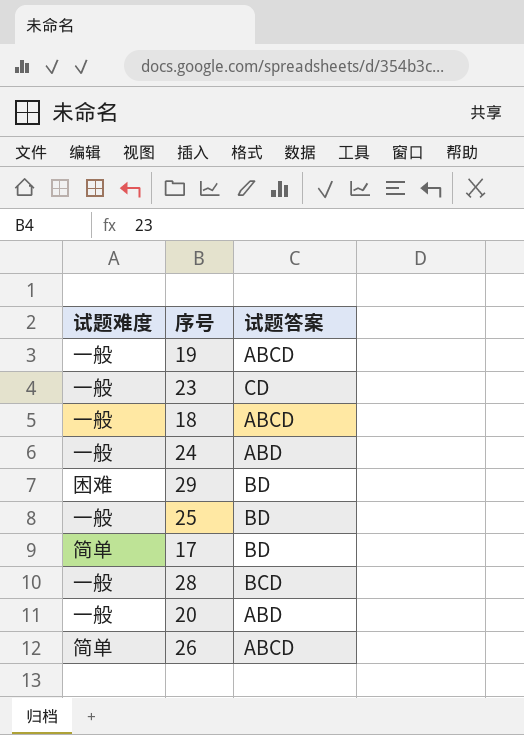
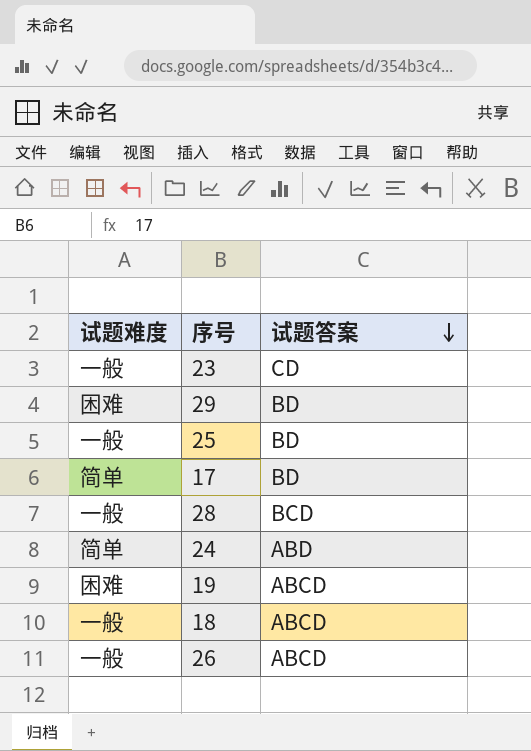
row order: none -> 试题答案 descending
row 20: 一般 | ABD -> none
24 | 试题难度: 一般 -> 简单
19 | 试题难度: 一般 -> 困难
26 | 试题难度: 简单 -> 一般

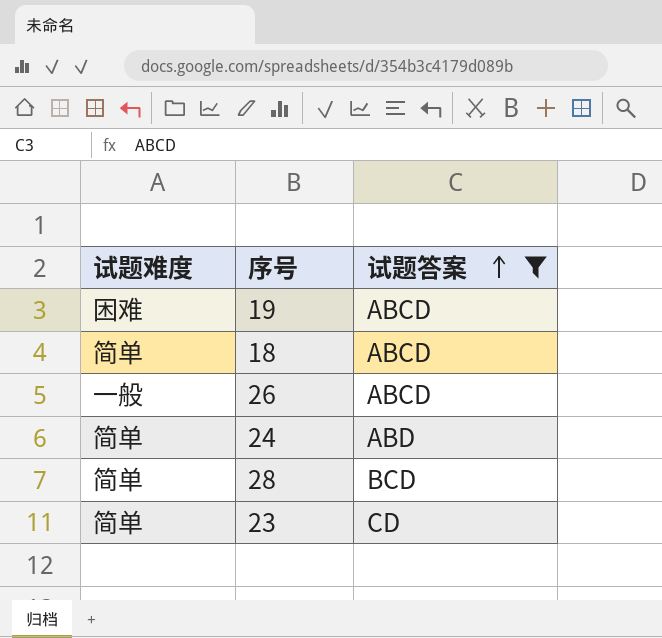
filter: none -> 试题答案 != BD
row order: 试题答案 descending -> 试题答案 ascending
18 | 试题难度: 一般 -> 简单
28 | 试题难度: 一般 -> 简单
23 | 试题难度: 一般 -> 简单

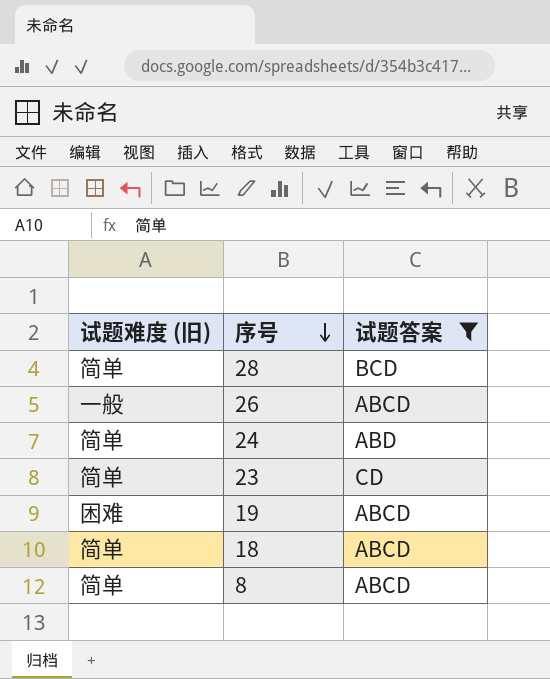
row order: 试题答案 ascending -> 序号 descending
column name: 试题难度 -> 试题难度 (旧)
row 8: none -> 简单 | ABCD

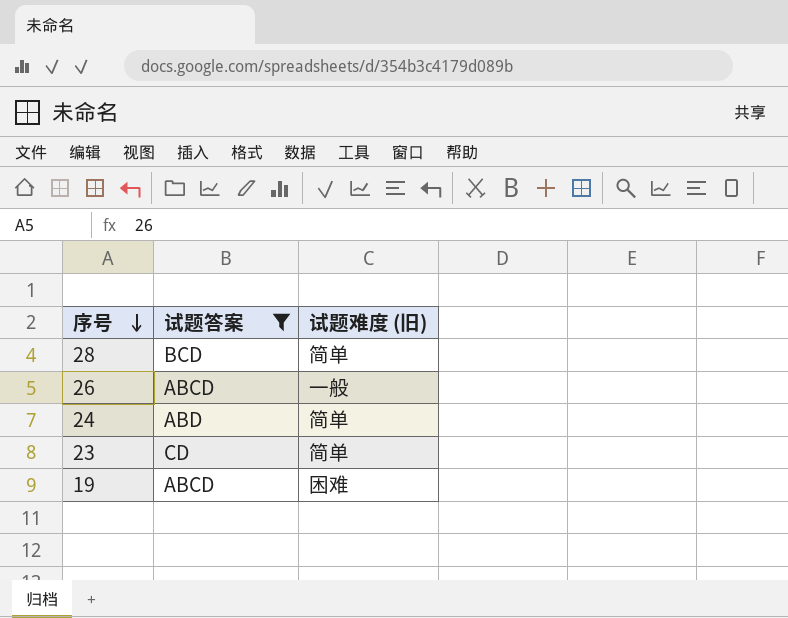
column 试题难度 (旧) | position: 1 -> 3
row 18: 简单 | ABCD -> none
row 8: 简单 | ABCD -> none

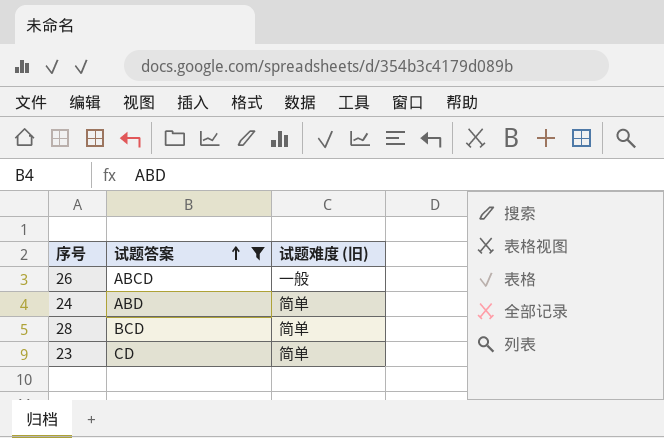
row order: 序号 descending -> 试题答案 ascending
row 19: ABCD | 困难 -> none

